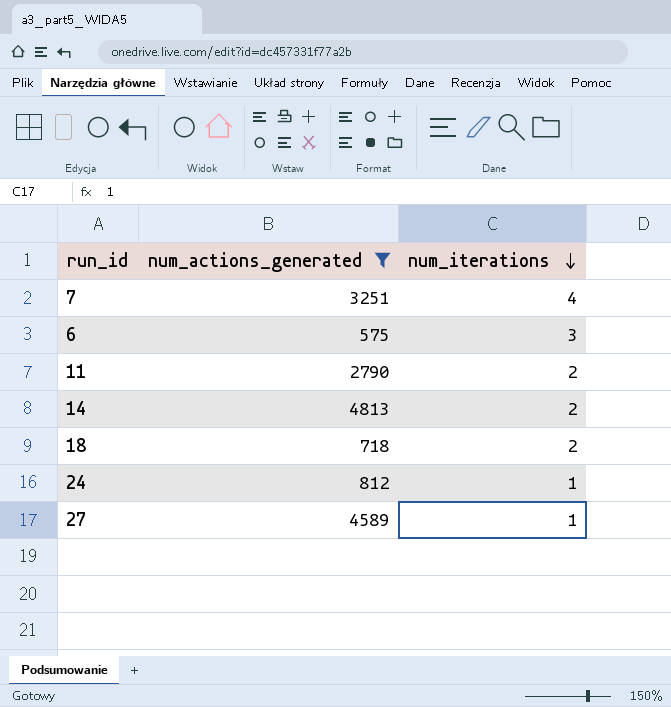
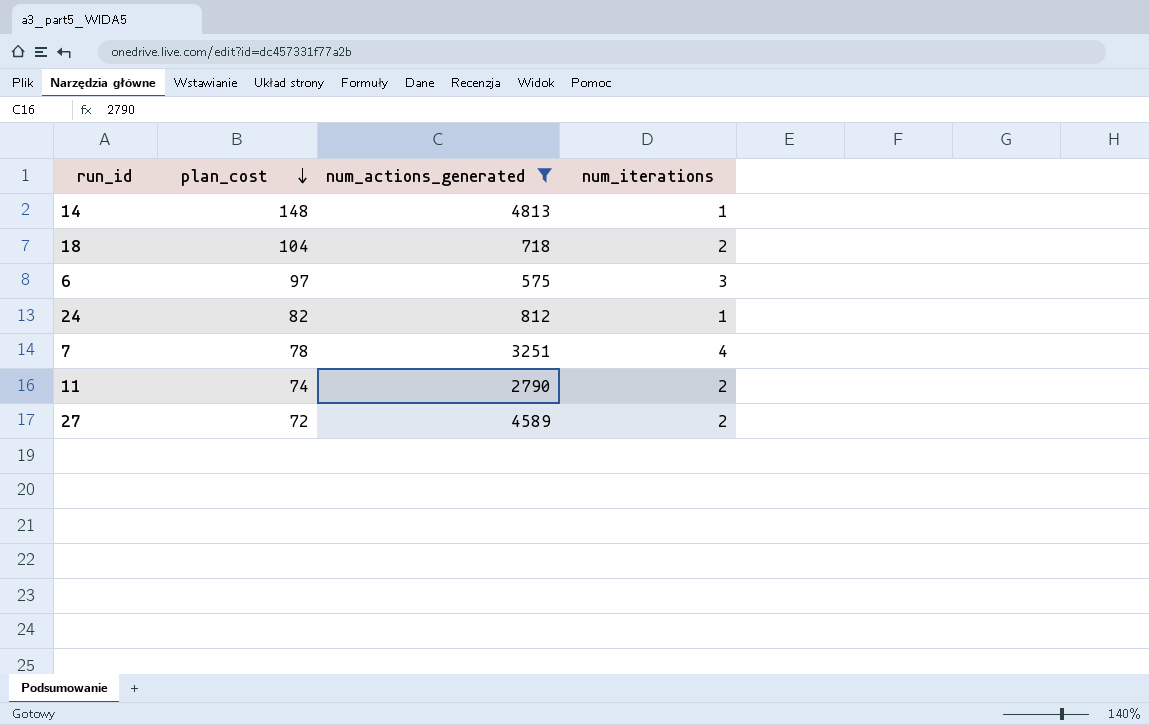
row order: num_iterations descending -> plan_cost descending
column plan_cost | position: none -> 2
14 | num_iterations: 2 -> 1
27 | num_iterations: 1 -> 2

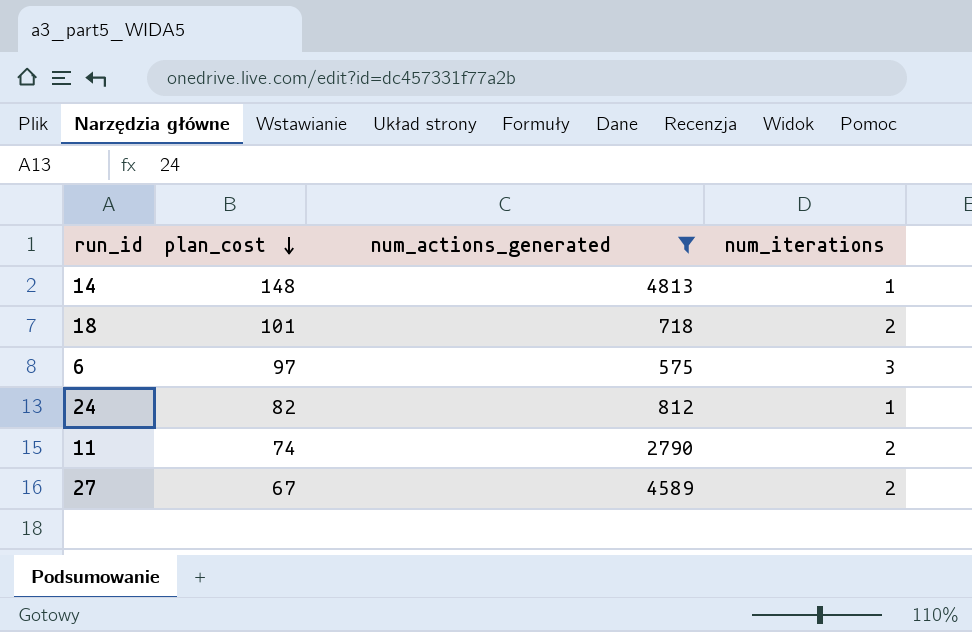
row 7: 78 | 3251 | 4 -> none
18 | plan_cost: 104 -> 101
27 | plan_cost: 72 -> 67

